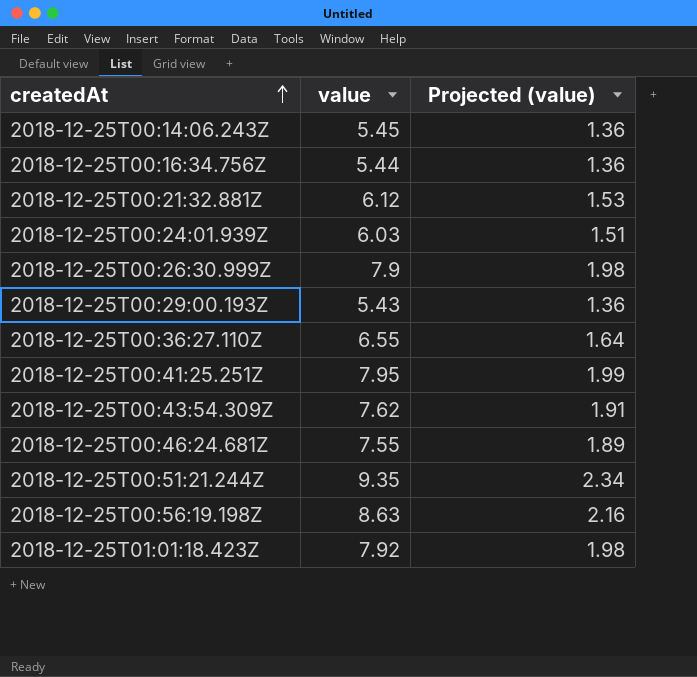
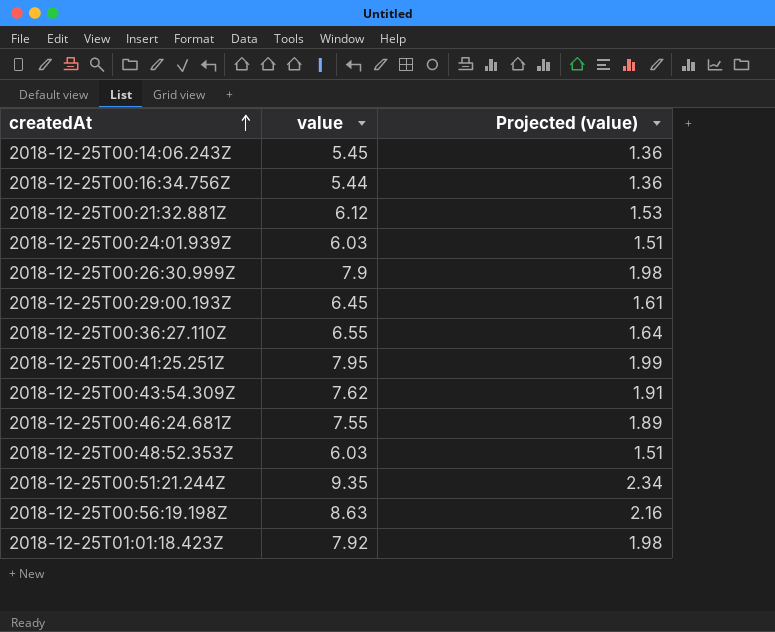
2018-12-25T00:29:00.193Z | value: 5.43 -> 6.45
2018-12-25T00:29:00.193Z | Projected (value): 1.36 -> 1.61
row 2018-12-25T00:48:52.353Z: none -> 6.03 | 1.51

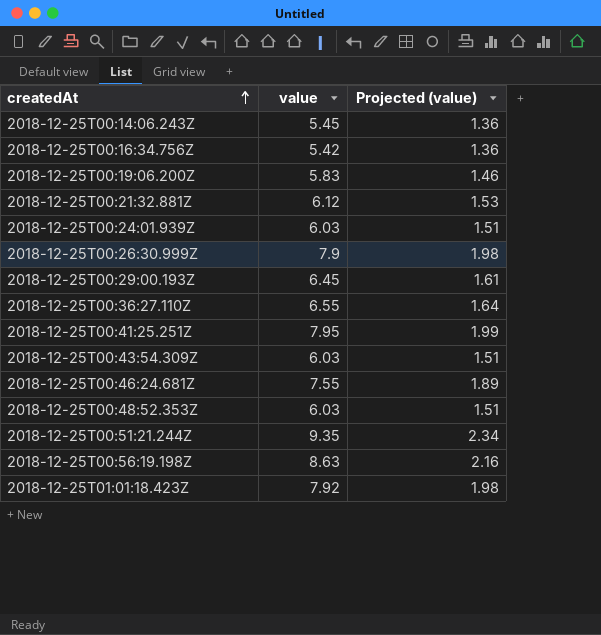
2018-12-25T00:16:34.756Z | value: 5.44 -> 5.42
row 2018-12-25T00:19:06.200Z: none -> 5.83 | 1.46
2018-12-25T00:43:54.309Z | value: 7.62 -> 6.03
2018-12-25T00:43:54.309Z | Projected (value): 1.91 -> 1.51

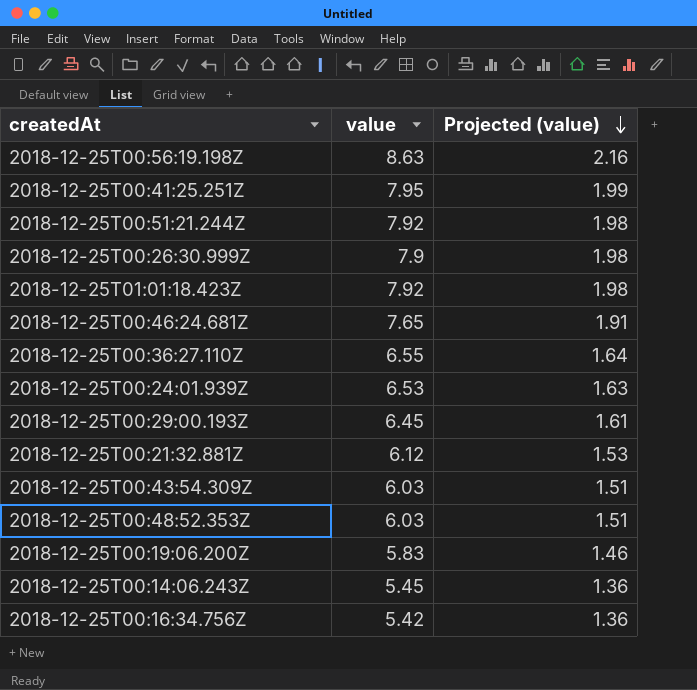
row order: createdAt ascending -> Projected (value) descending
2018-12-25T00:51:21.244Z | value: 9.35 -> 7.92
2018-12-25T00:51:21.244Z | Projected (value): 2.34 -> 1.98
2018-12-25T00:46:24.681Z | value: 7.55 -> 7.65
2018-12-25T00:46:24.681Z | Projected (value): 1.89 -> 1.91
2018-12-25T00:24:01.939Z | value: 6.03 -> 6.53
2018-12-25T00:24:01.939Z | Projected (value): 1.51 -> 1.63

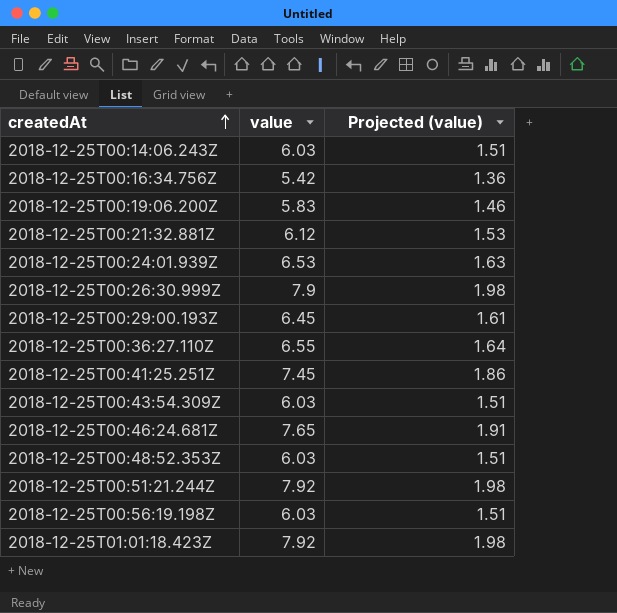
row order: Projected (value) descending -> createdAt ascending
2018-12-25T00:14:06.243Z | value: 5.45 -> 6.03
2018-12-25T00:14:06.243Z | Projected (value): 1.36 -> 1.51
2018-12-25T00:41:25.251Z | value: 7.95 -> 7.45
2018-12-25T00:41:25.251Z | Projected (value): 1.99 -> 1.86
2018-12-25T00:56:19.198Z | value: 8.63 -> 6.03
2018-12-25T00:56:19.198Z | Projected (value): 2.16 -> 1.51

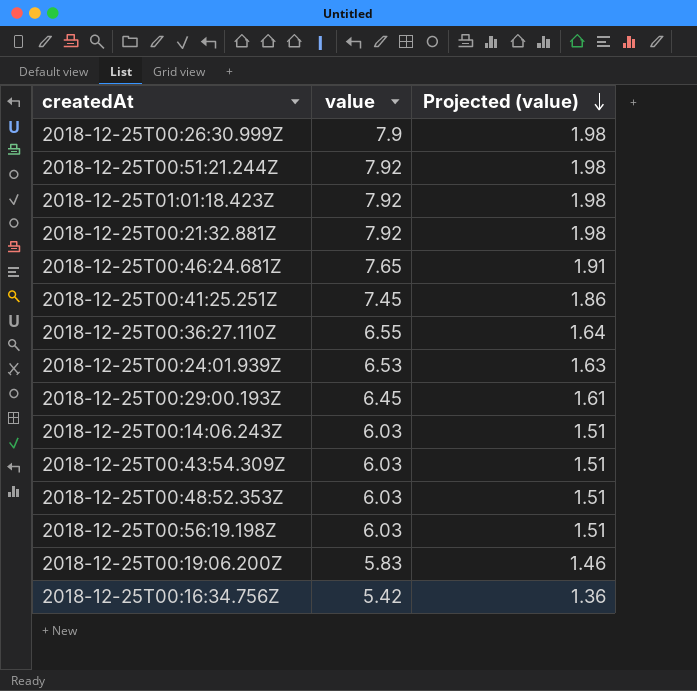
row order: createdAt ascending -> Projected (value) descending
2018-12-25T00:21:32.881Z | value: 6.12 -> 7.92
2018-12-25T00:21:32.881Z | Projected (value): 1.53 -> 1.98

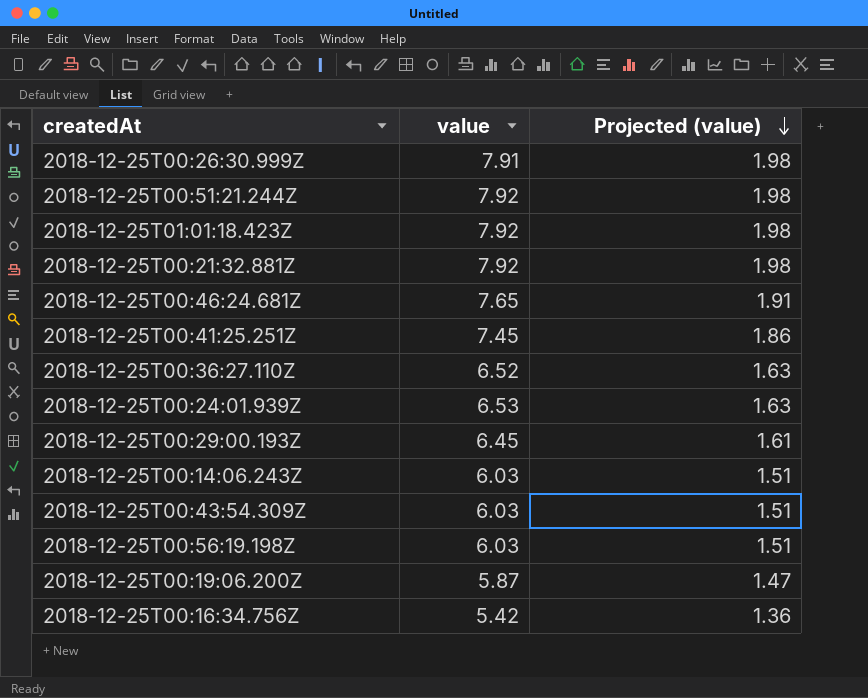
row 2018-12-25T00:48:52.353Z: 6.03 | 1.51 -> none
2018-12-25T00:26:30.999Z | value: 7.9 -> 7.91
2018-12-25T00:36:27.110Z | value: 6.55 -> 6.52
2018-12-25T00:36:27.110Z | Projected (value): 1.64 -> 1.63
2018-12-25T00:19:06.200Z | value: 5.83 -> 5.87
2018-12-25T00:19:06.200Z | Projected (value): 1.46 -> 1.47

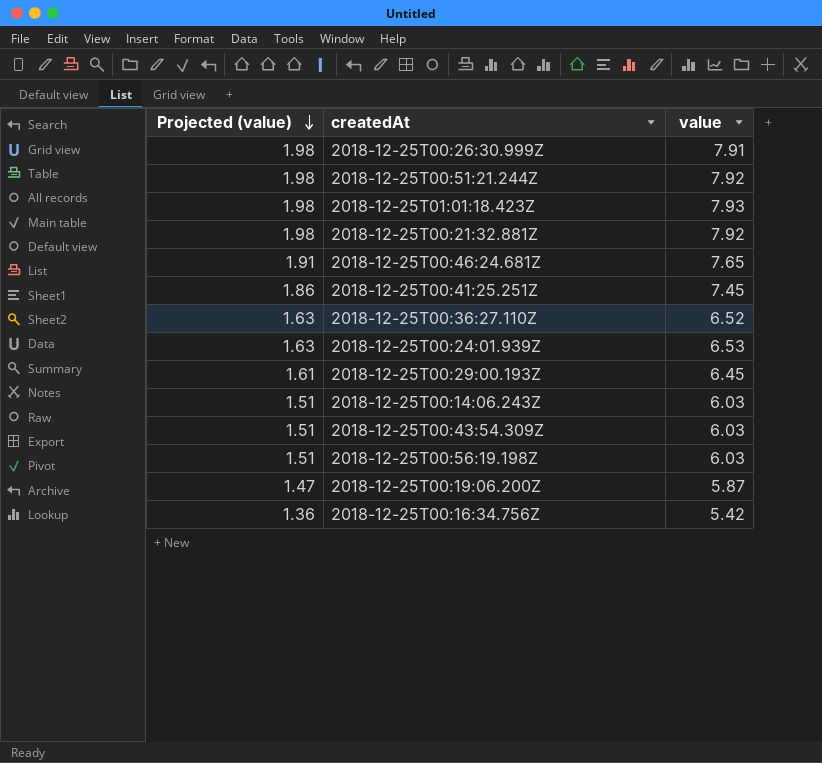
column Projected (value) | position: 3 -> 1
2018-12-25T01:01:18.423Z | value: 7.92 -> 7.93

